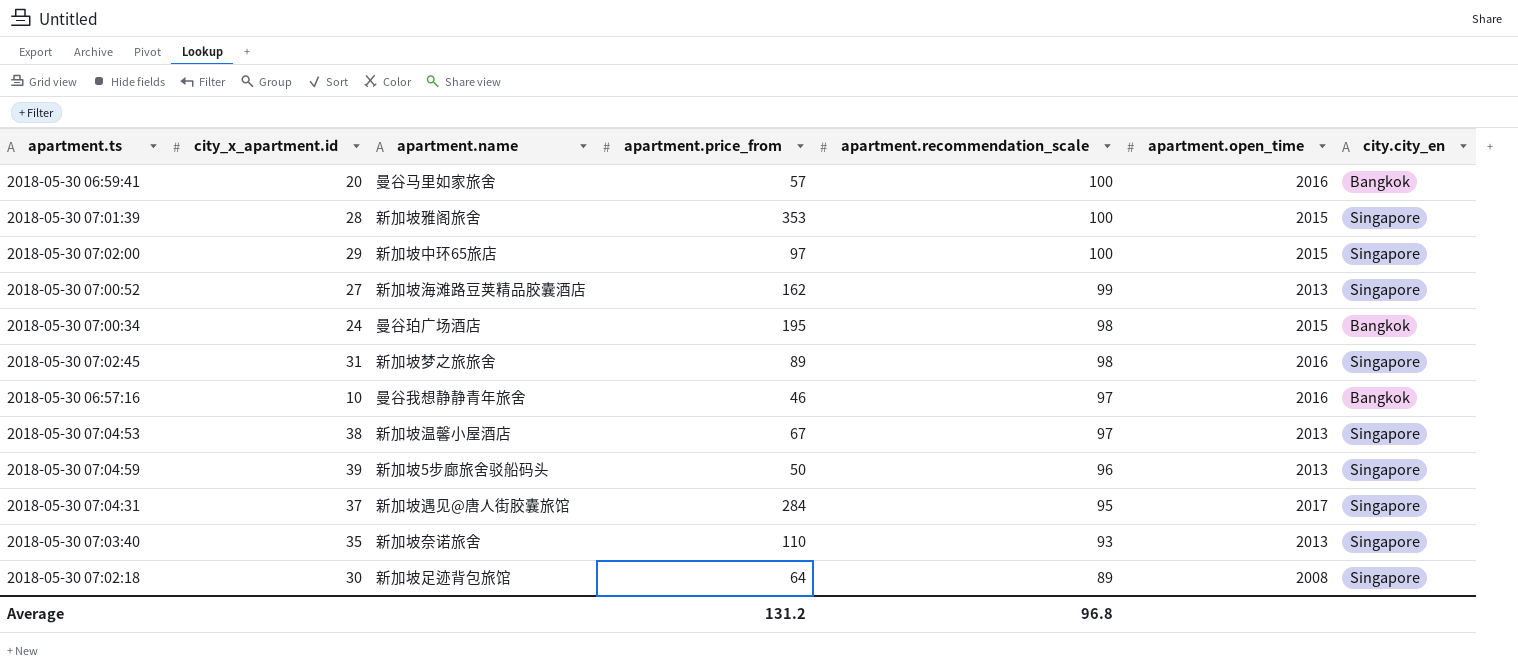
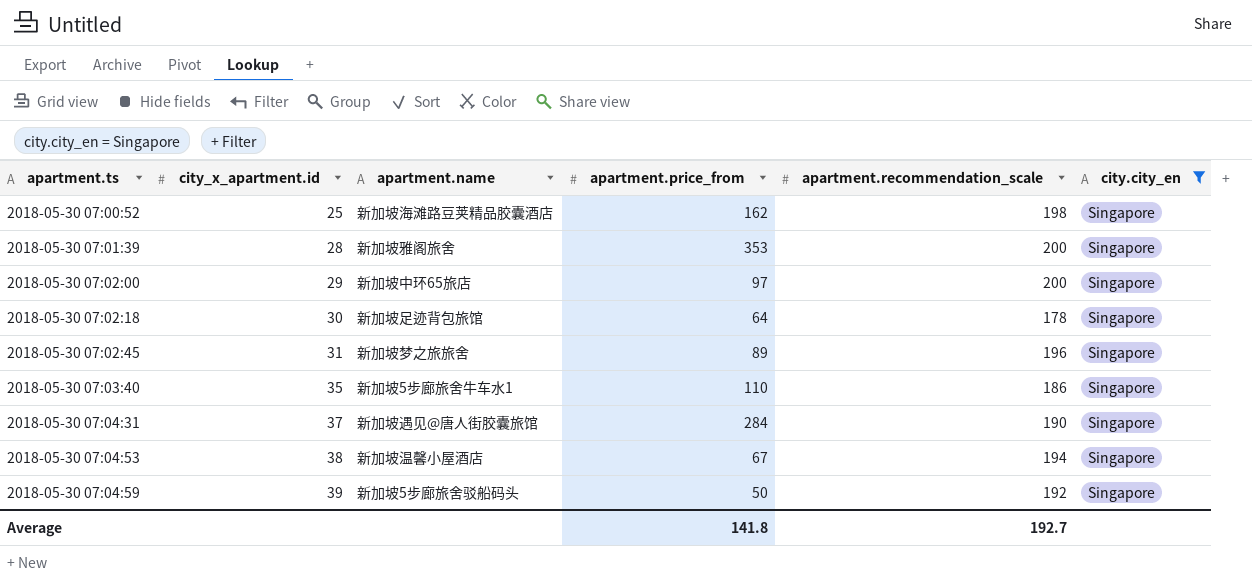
filter: none -> city.city_en = Singapore
row order: apartment.recommendation_scale descending -> apartment.ts ascending
column apartment.open_time | position: 6 -> none
2018-05-30 07:00:52 | city_x_apartment.id: 27 -> 25
2018-05-30 07:00:52 | apartment.recommendation_scale: 99 -> 198
2018-05-30 07:01:39 | apartment.recommendation_scale: 100 -> 200
2018-05-30 07:02:00 | apartment.recommendation_scale: 100 -> 200
2018-05-30 07:02:18 | apartment.recommendation_scale: 89 -> 178
2018-05-30 07:02:45 | apartment.recommendation_scale: 98 -> 196
2018-05-30 07:03:40 | apartment.name: 新加坡奈诺旅舍 -> 新加坡5步廊旅舍牛车水1
2018-05-30 07:03:40 | apartment.recommendation_scale: 93 -> 186
2018-05-30 07:04:31 | apartment.recommendation_scale: 95 -> 190
2018-05-30 07:04:53 | apartment.recommendation_scale: 97 -> 194
2018-05-30 07:04:59 | apartment.recommendation_scale: 96 -> 192
Average | apartment.price_from: 131.2 -> 141.8
Average | apartment.recommendation_scale: 96.8 -> 192.7

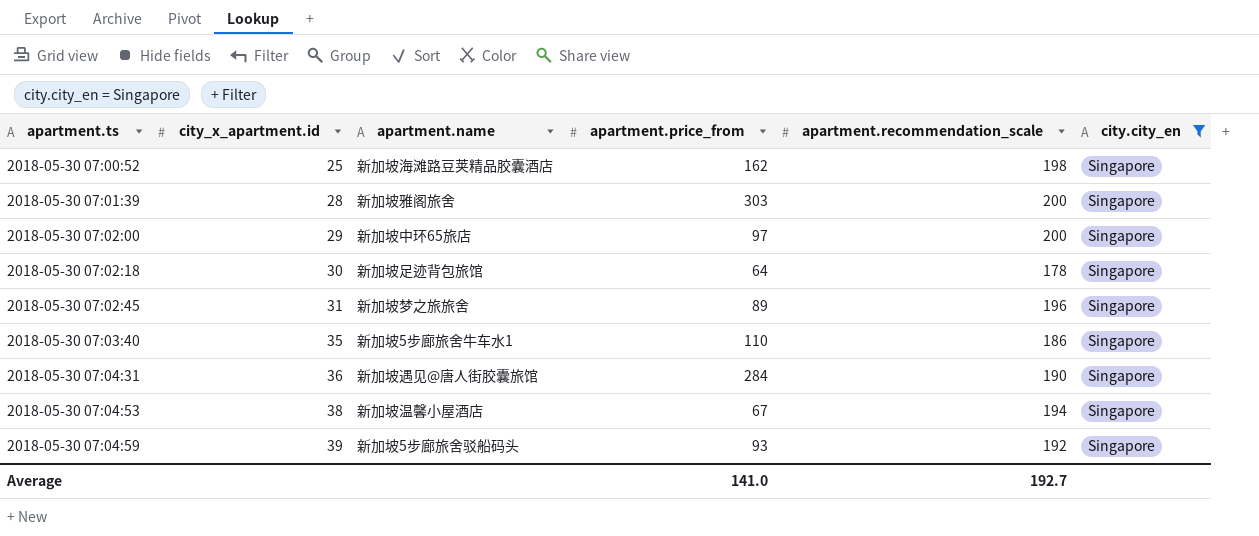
2018-05-30 07:01:39 | apartment.price_from: 353 -> 303
2018-05-30 07:04:31 | city_x_apartment.id: 37 -> 36
2018-05-30 07:04:59 | apartment.price_from: 50 -> 93
Average | apartment.price_from: 141.8 -> 141.0

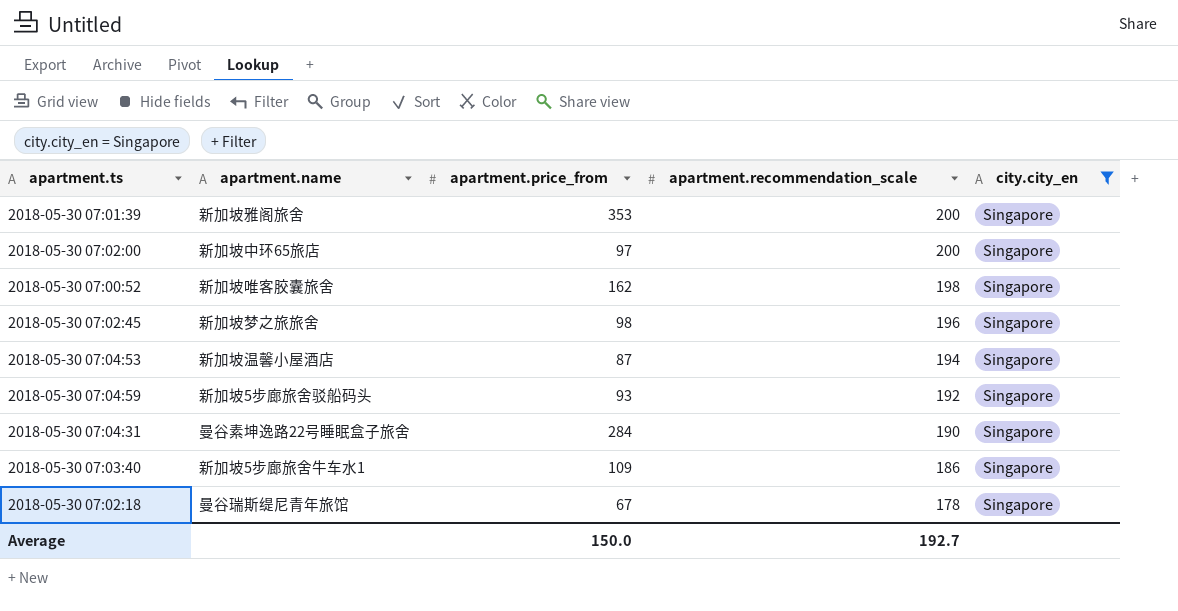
row order: apartment.ts ascending -> apartment.recommendation_scale descending
column city_x_apartment.id | position: 2 -> none
2018-05-30 07:01:39 | apartment.price_from: 303 -> 353
2018-05-30 07:00:52 | apartment.name: 新加坡海滩路豆荚精品胶囊酒店 -> 新加坡唯客胶囊旅舍
2018-05-30 07:02:45 | apartment.price_from: 89 -> 98
2018-05-30 07:04:53 | apartment.price_from: 67 -> 87
2018-05-30 07:04:31 | apartment.name: 新加坡遇见@唐人街胶囊旅馆 -> 曼谷素坤逸路22号睡眠盒子旅舍
2018-05-30 07:03:40 | apartment.price_from: 110 -> 109
2018-05-30 07:02:18 | apartment.name: 新加坡足迹背包旅馆 -> 曼谷瑞斯缇尼青年旅馆
2018-05-30 07:02:18 | apartment.price_from: 64 -> 67
Average | apartment.price_from: 141.0 -> 150.0

